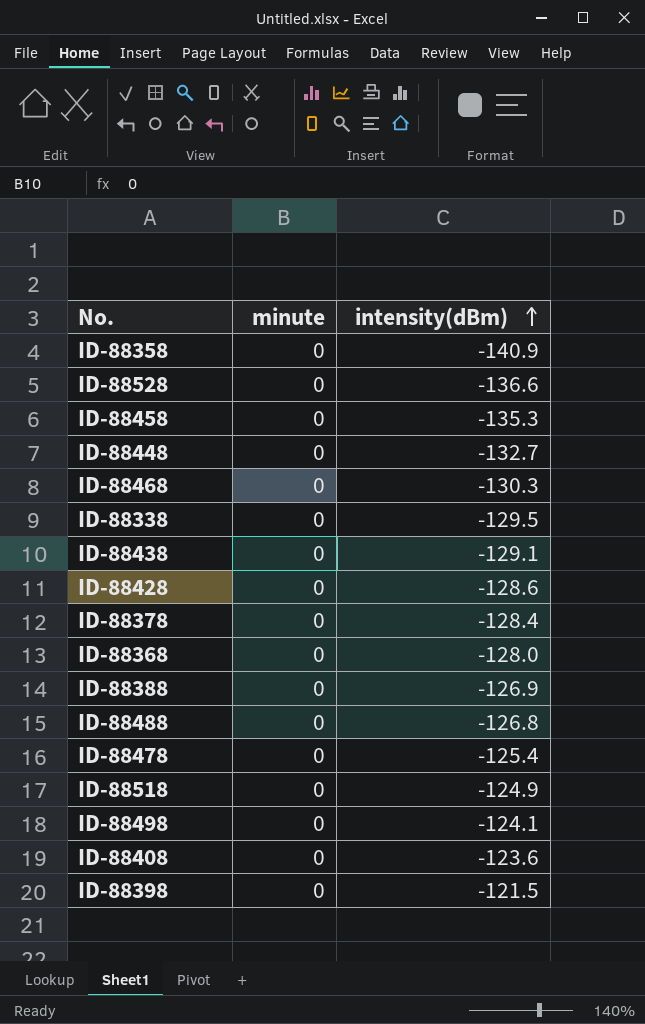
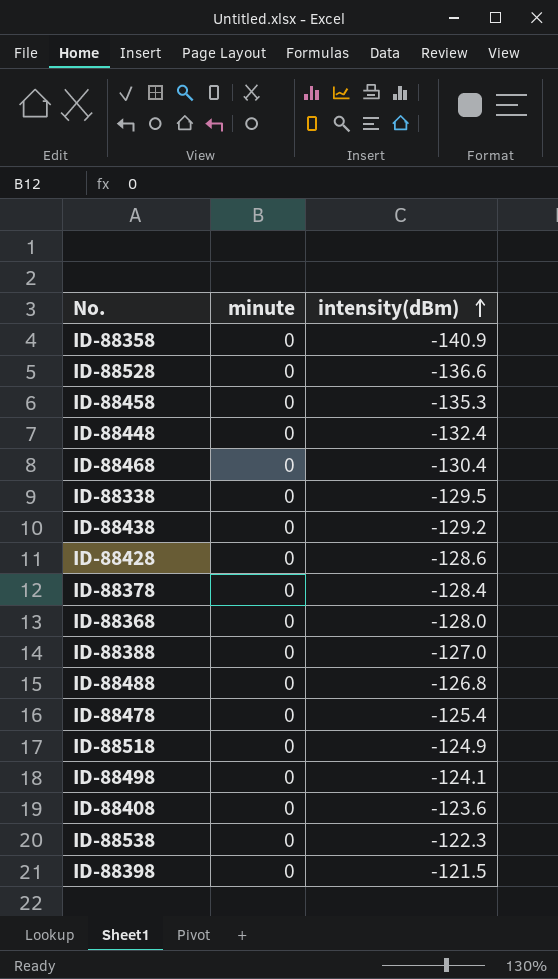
ID-88448 | intensity(dBm): -132.7 -> -132.4
ID-88468 | intensity(dBm): -130.3 -> -130.4
ID-88438 | intensity(dBm): -129.1 -> -129.2
ID-88388 | intensity(dBm): -126.9 -> -127.0
row ID-88538: none -> 0 | -122.3

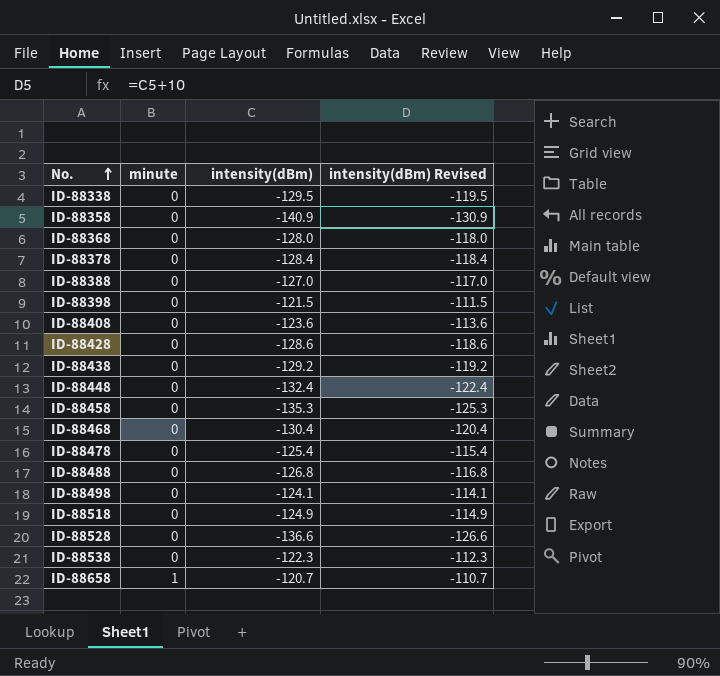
row order: intensity(dBm) ascending -> No. ascending
column intensity(dBm) Revised | formula: none -> [intensity(dBm)] + 10
row ID-88658: none -> 1 | -120.7 | -110.7

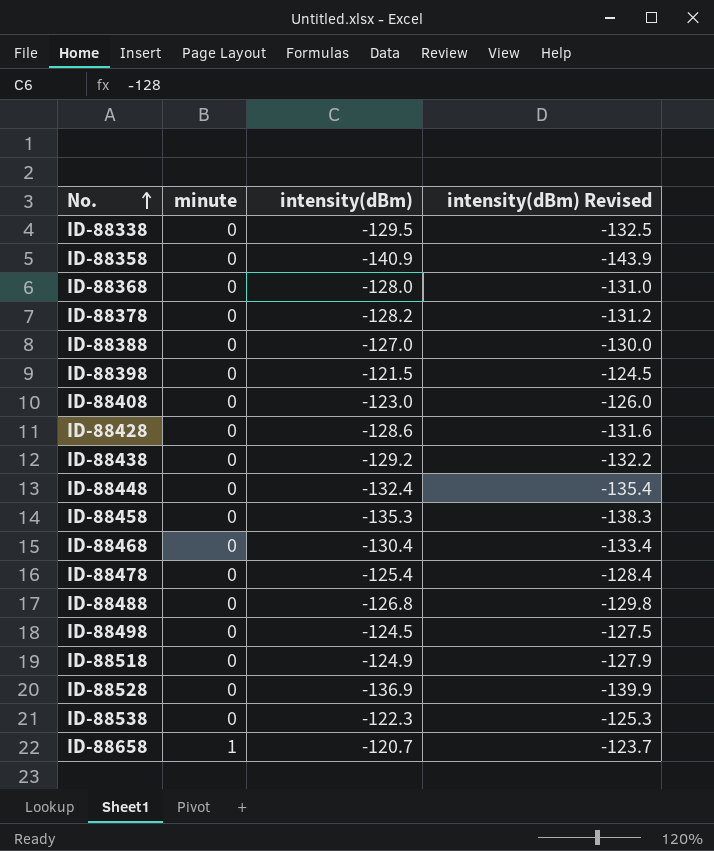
column intensity(dBm) Revised | formula: [intensity(dBm)] + 10 -> [intensity(dBm)] - 3
ID-88378 | intensity(dBm): -128.4 -> -128.2
ID-88408 | intensity(dBm): -123.6 -> -123.0
ID-88498 | intensity(dBm): -124.1 -> -124.5
ID-88528 | intensity(dBm): -136.6 -> -136.9

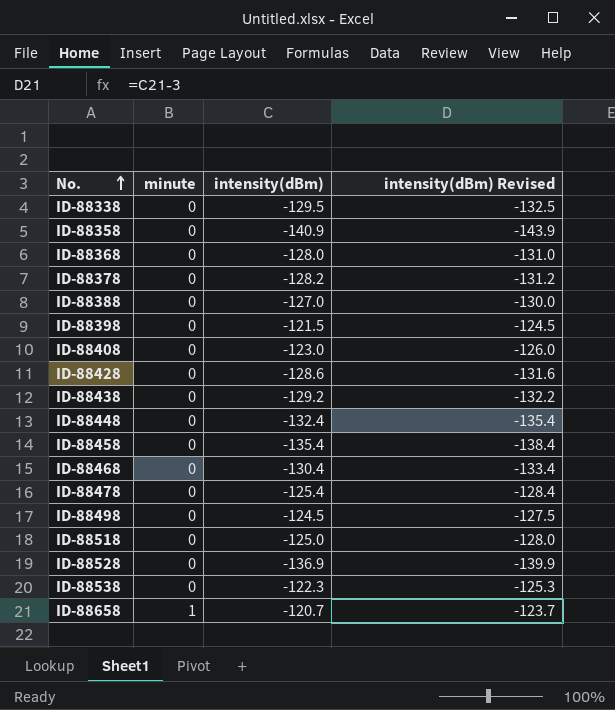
row ID-88488: 0 | -126.8 | -129.8 -> none
ID-88458 | intensity(dBm): -135.3 -> -135.4
ID-88458 | intensity(dBm) Revised: -138.3 -> -138.4
ID-88518 | intensity(dBm): -124.9 -> -125.0
ID-88518 | intensity(dBm) Revised: -127.9 -> -128.0

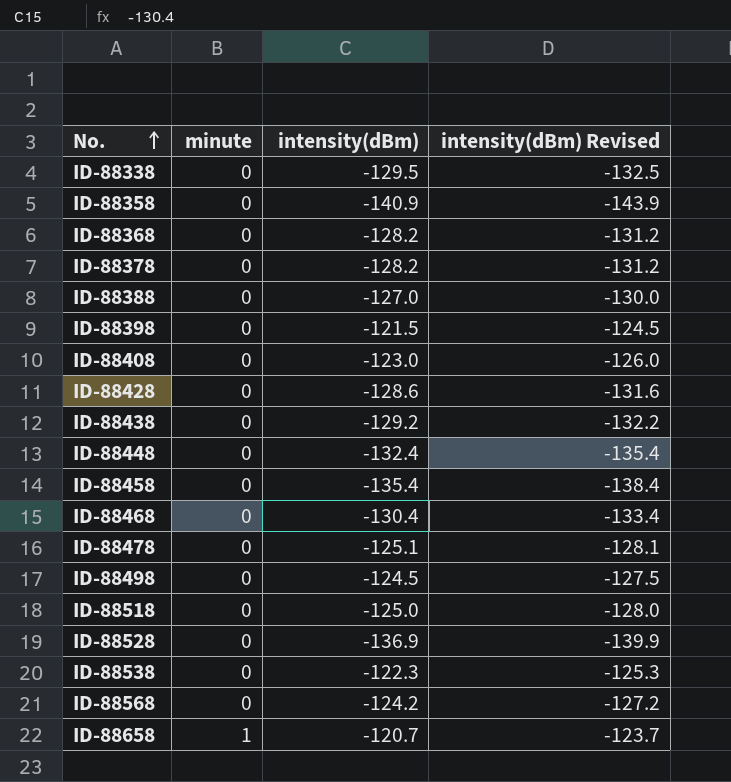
ID-88368 | intensity(dBm): -128.0 -> -128.2
ID-88368 | intensity(dBm) Revised: -131.0 -> -131.2
ID-88478 | intensity(dBm): -125.4 -> -125.1
ID-88478 | intensity(dBm) Revised: -128.4 -> -128.1
row ID-88568: none -> 0 | -124.2 | -127.2

